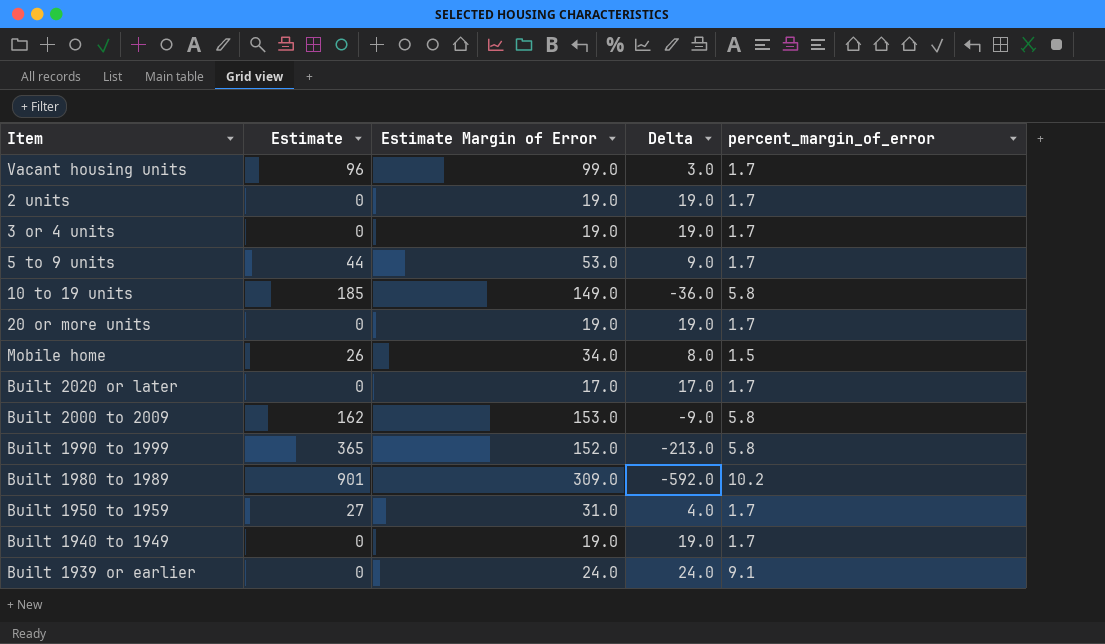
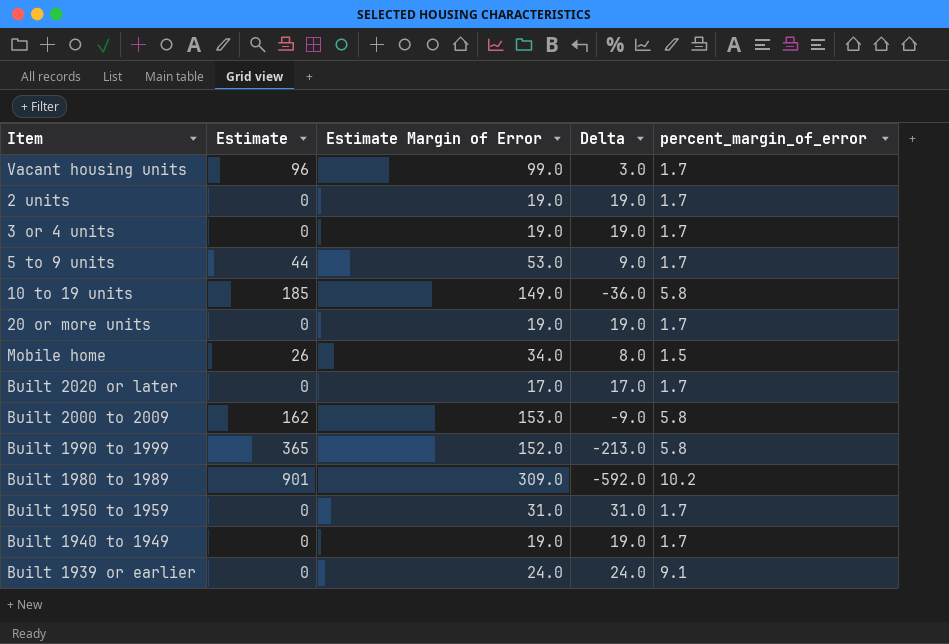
Built 1950 to 1959 | Estimate: 27 -> 0
Built 1950 to 1959 | Delta: 4.0 -> 31.0

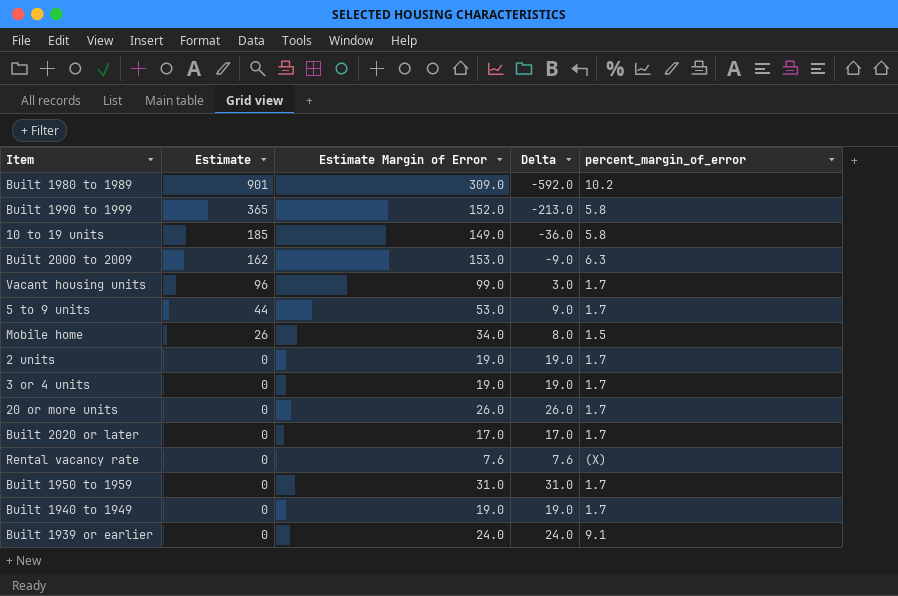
row order: none -> Estimate descending
Built 2000 to 2009 | percent_margin_of_error: 5.8 -> 6.3
20 or more units | Estimate Margin of Error: 19.0 -> 26.0
20 or more units | Delta: 19.0 -> 26.0
row Rental vacancy rate: none -> 0 | 7.6 | 7.6 | (X)

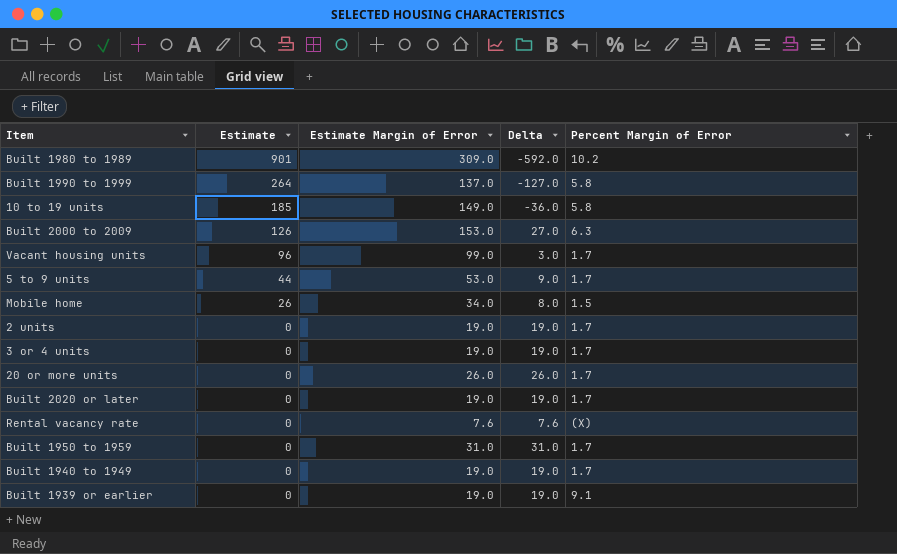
column name: percent_margin_of_error -> Percent Margin of Error
Built 1990 to 1999 | Estimate: 365 -> 264
Built 1990 to 1999 | Estimate Margin of Error: 152.0 -> 137.0
Built 1990 to 1999 | Delta: -213.0 -> -127.0
Built 2000 to 2009 | Estimate: 162 -> 126
Built 2000 to 2009 | Delta: -9.0 -> 27.0
Built 2020 or later | Estimate Margin of Error: 17.0 -> 19.0
Built 2020 or later | Delta: 17.0 -> 19.0
Built 1939 or earlier | Estimate Margin of Error: 24.0 -> 19.0
Built 1939 or earlier | Delta: 24.0 -> 19.0

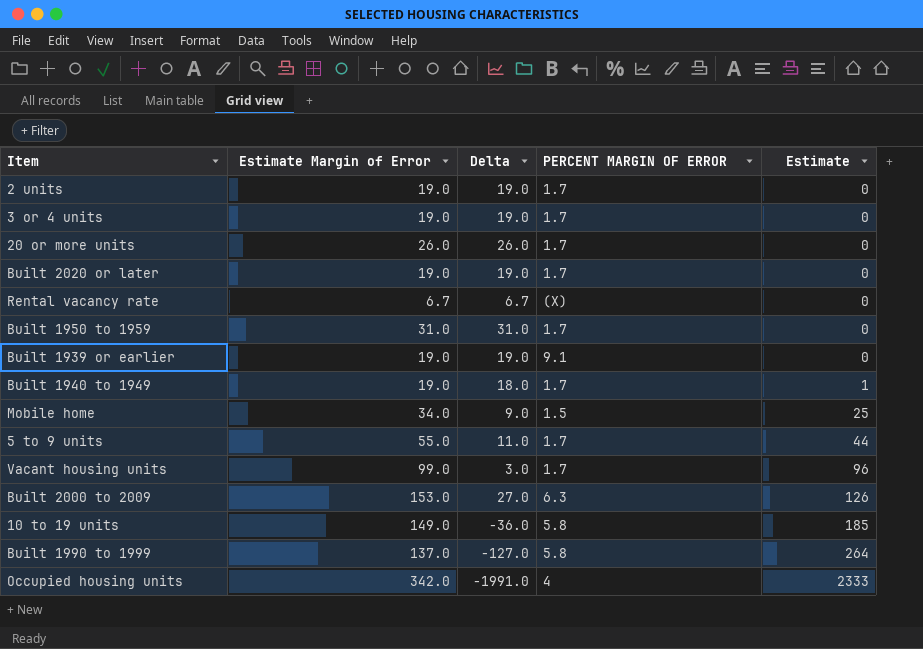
row order: Estimate descending -> Estimate ascending
column name: Percent Margin of Error -> PERCENT MARGIN OF ERROR
column Estimate | position: 2 -> 5
row Built 1980 to 1989: 901 | 309.0 | -592.0 | 10.2 -> none
Rental vacancy rate | Estimate Margin of Error: 7.6 -> 6.7
Rental vacancy rate | Delta: 7.6 -> 6.7
Built 1940 to 1949 | Delta: 19.0 -> 18.0
Built 1940 to 1949 | Estimate: 0 -> 1
Mobile home | Delta: 8.0 -> 9.0
Mobile home | Estimate: 26 -> 25
5 to 9 units | Estimate Margin of Error: 53.0 -> 55.0
5 to 9 units | Delta: 9.0 -> 11.0
row Occupied housing units: none -> 342.0 | -1991.0 | 4 | 2333

